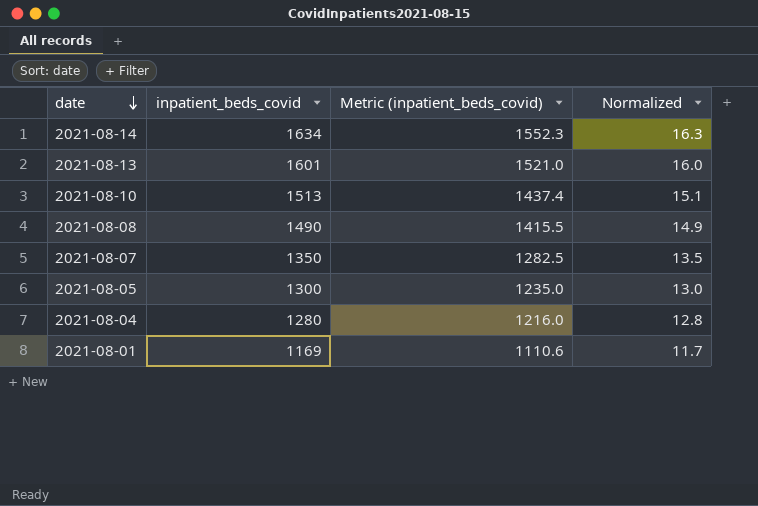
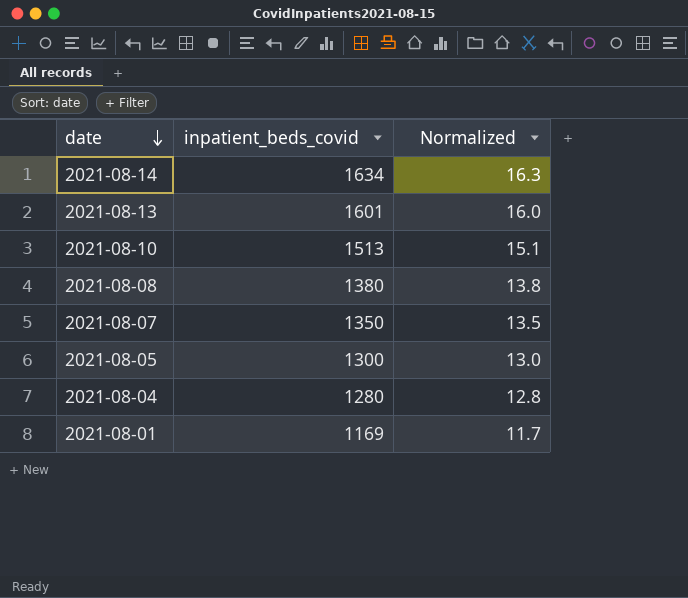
column Metric (inpatient_beds_covid) | formula: [inpatient_beds_covid] * 0.95 -> none
2021-08-08 | inpatient_beds_covid: 1490 -> 1380
2021-08-08 | Normalized: 14.9 -> 13.8

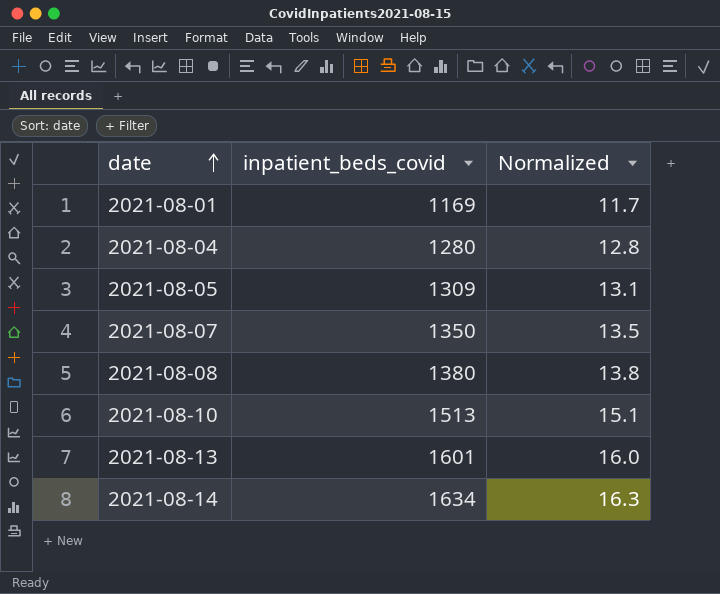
row order: date descending -> date ascending
2021-08-05 | inpatient_beds_covid: 1300 -> 1309
2021-08-05 | Normalized: 13.0 -> 13.1

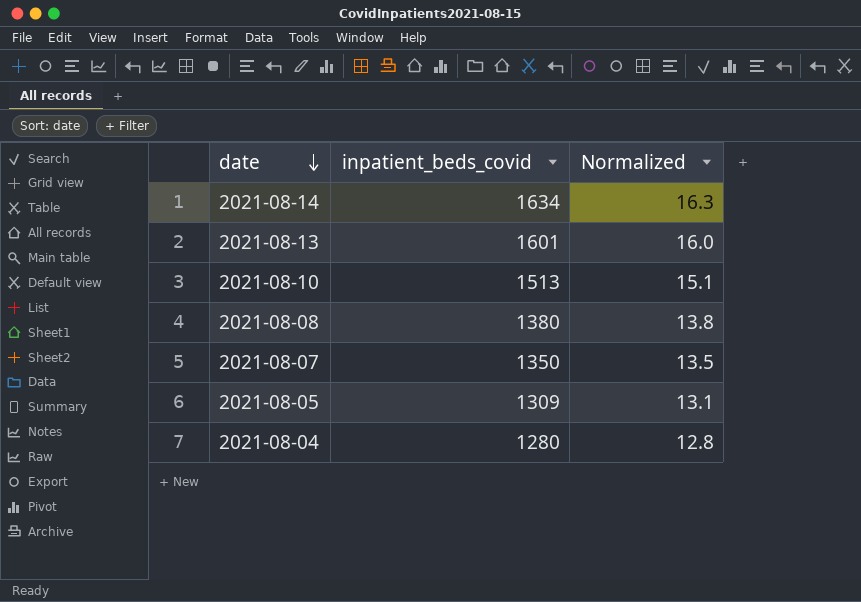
row order: date ascending -> date descending
row 2021-08-01: 1169 | 11.7 -> none

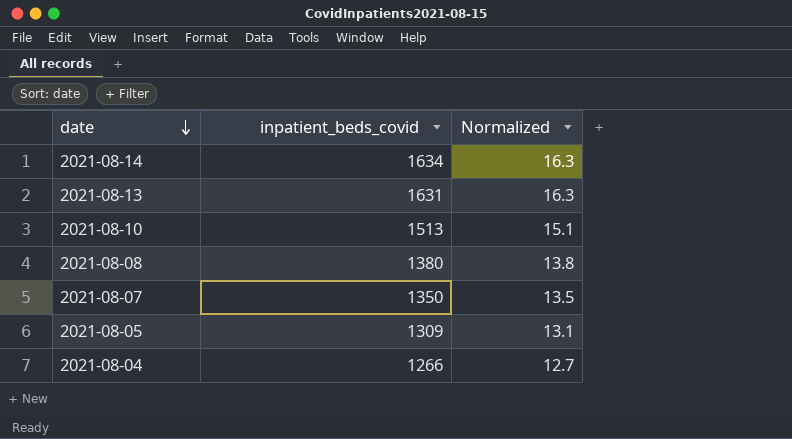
2021-08-13 | inpatient_beds_covid: 1601 -> 1631
2021-08-13 | Normalized: 16.0 -> 16.3
2021-08-04 | inpatient_beds_covid: 1280 -> 1266
2021-08-04 | Normalized: 12.8 -> 12.7

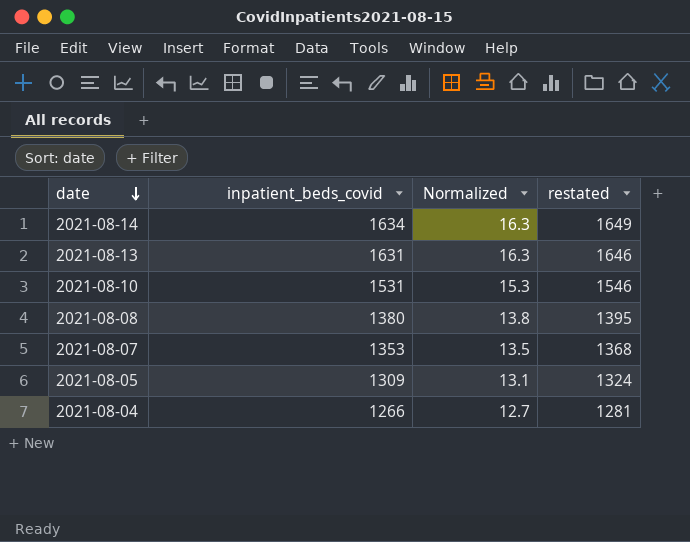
column restated | formula: none -> [inpatient_beds_covid] + 15
2021-08-10 | inpatient_beds_covid: 1513 -> 1531
2021-08-10 | Normalized: 15.1 -> 15.3
2021-08-07 | inpatient_beds_covid: 1350 -> 1353

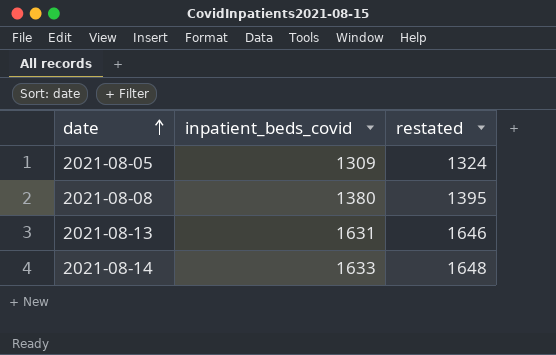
row order: date descending -> date ascending
column Normalized | formula: [inpatient_beds_covid] * 0.01 -> none
row 2021-08-10: 1531 | 15.3 | 1546 -> none
row 2021-08-07: 1353 | 13.5 | 1368 -> none
row 2021-08-04: 1266 | 12.7 | 1281 -> none
2021-08-14 | inpatient_beds_covid: 1634 -> 1633
2021-08-14 | restated: 1649 -> 1648

